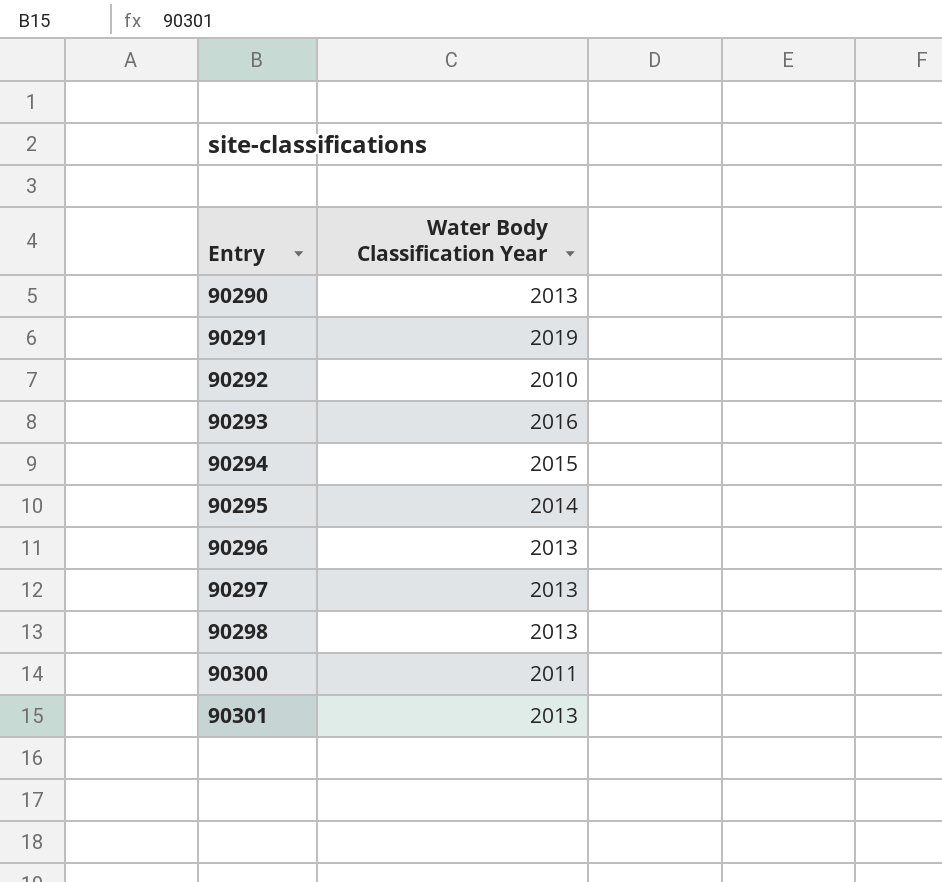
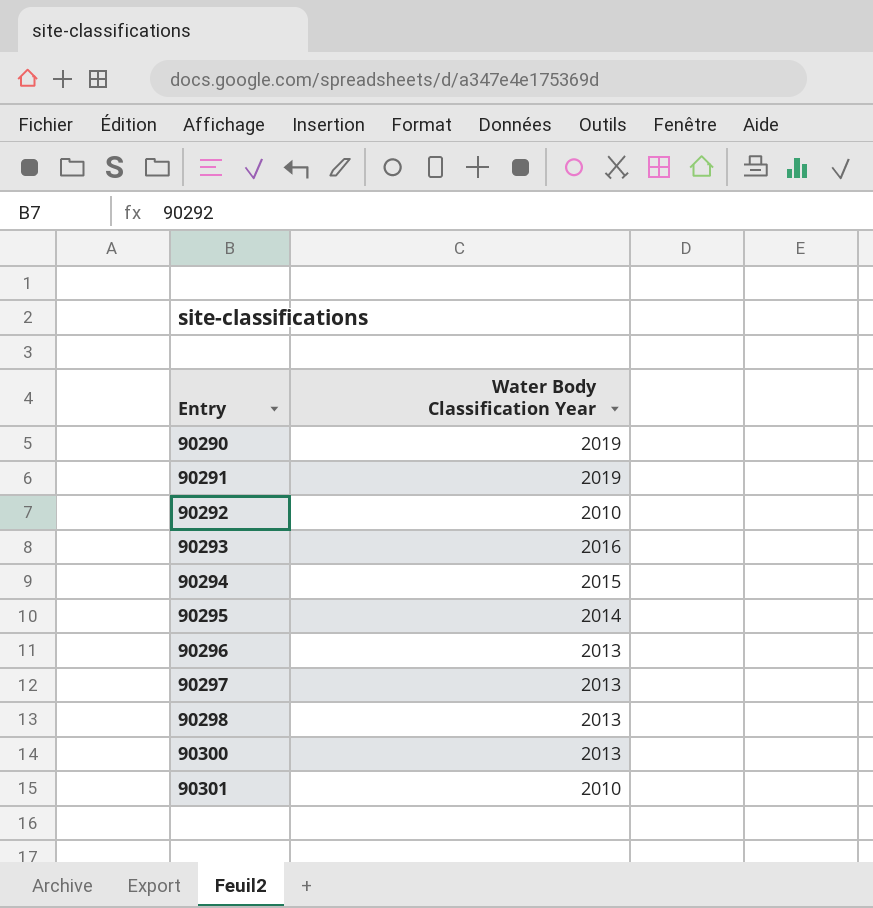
90290 | Water Body Classification Year: 2013 -> 2019
90300 | Water Body Classification Year: 2011 -> 2013
90301 | Water Body Classification Year: 2013 -> 2010

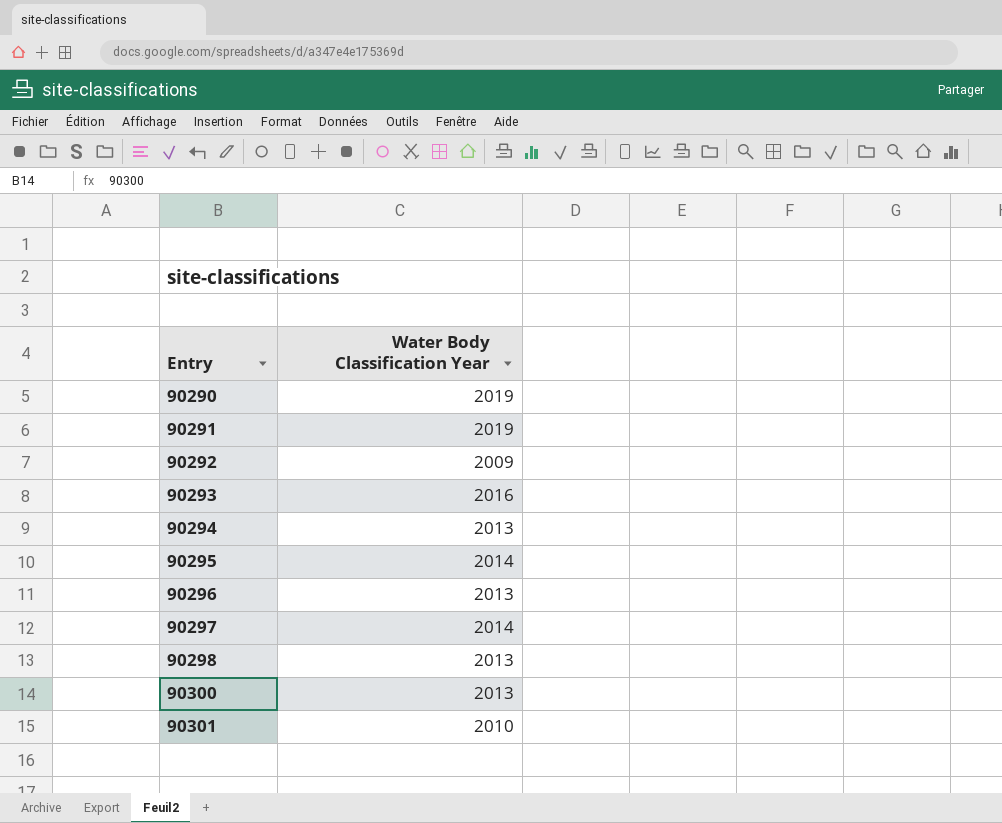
90292 | Water Body Classification Year: 2010 -> 2009
90294 | Water Body Classification Year: 2015 -> 2013
90297 | Water Body Classification Year: 2013 -> 2014

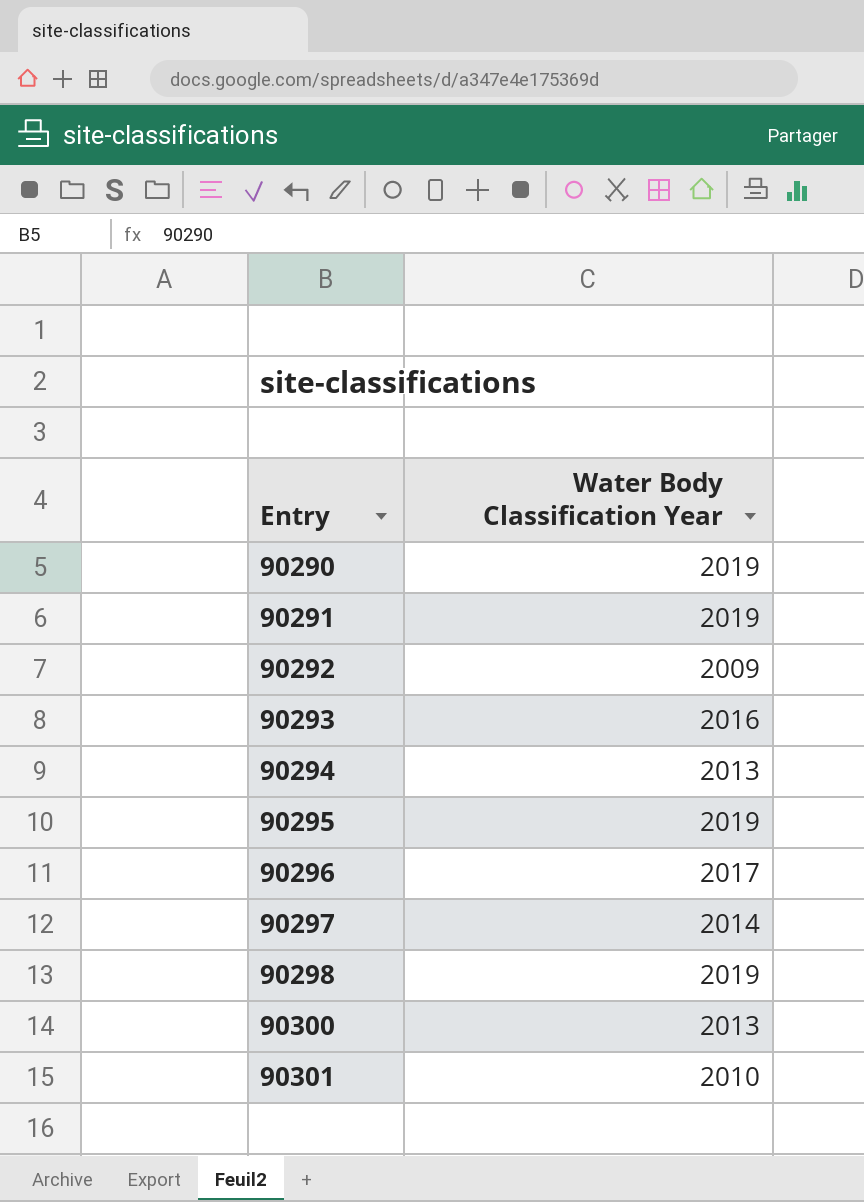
90295 | Water Body Classification Year: 2014 -> 2019
90296 | Water Body Classification Year: 2013 -> 2017
90298 | Water Body Classification Year: 2013 -> 2019

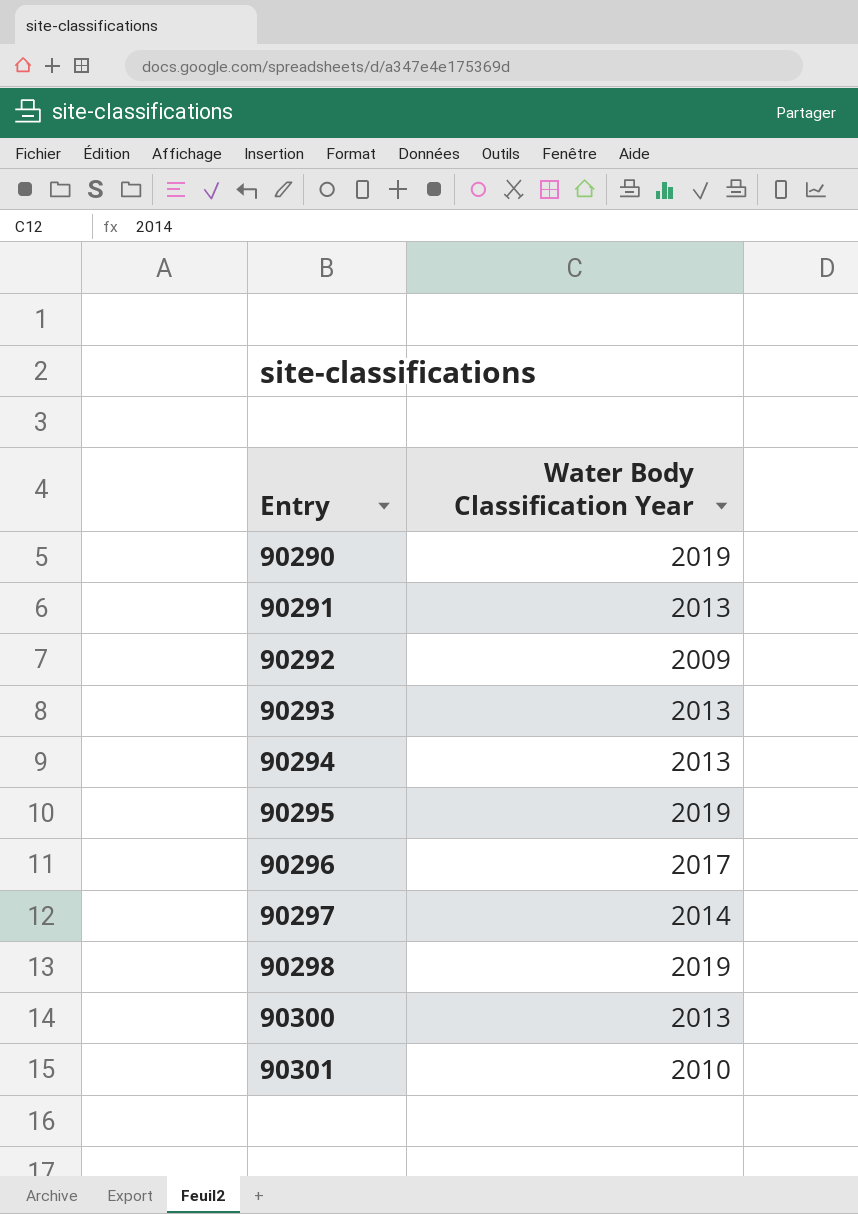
90291 | Water Body Classification Year: 2019 -> 2013
90293 | Water Body Classification Year: 2016 -> 2013

